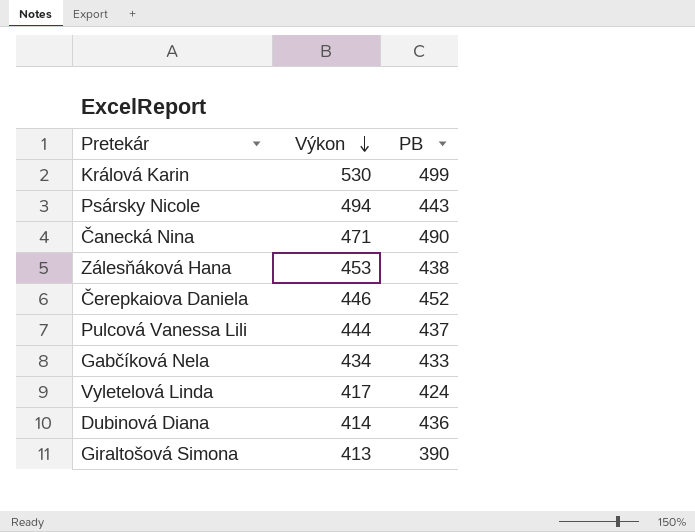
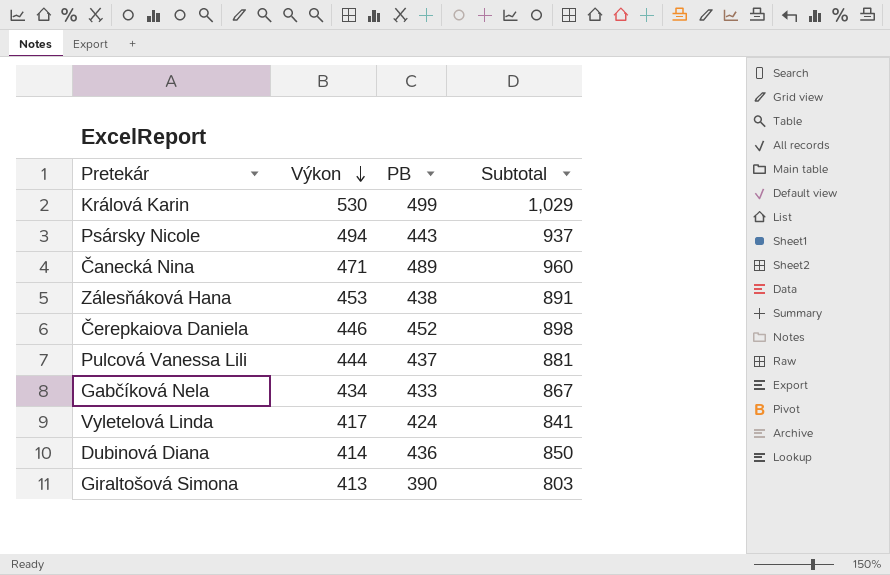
column Subtotal | formula: none -> [Výkon] + [PB]
Čanecká Nina | PB: 490 -> 489

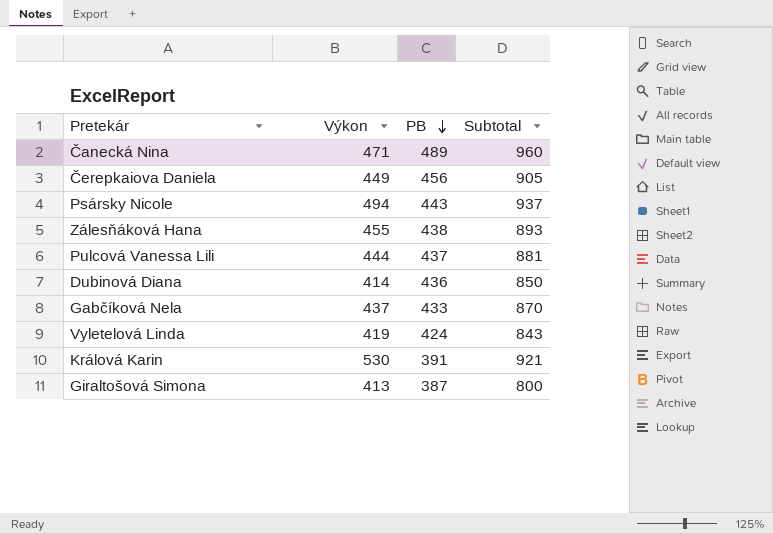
row order: Výkon descending -> PB descending
Čerepkaiova Daniela | Výkon: 446 -> 449
Čerepkaiova Daniela | PB: 452 -> 456
Čerepkaiova Daniela | Subtotal: 898 -> 905
Zálesňáková Hana | Výkon: 453 -> 455
Zálesňáková Hana | Subtotal: 891 -> 893
Gabčíková Nela | Výkon: 434 -> 437
Gabčíková Nela | Subtotal: 867 -> 870
Vyletelová Linda | Výkon: 417 -> 419
Vyletelová Linda | Subtotal: 841 -> 843
Králová Karin | PB: 499 -> 391
Králová Karin | Subtotal: 1,029 -> 921
Giraltošová Simona | PB: 390 -> 387
Giraltošová Simona | Subtotal: 803 -> 800

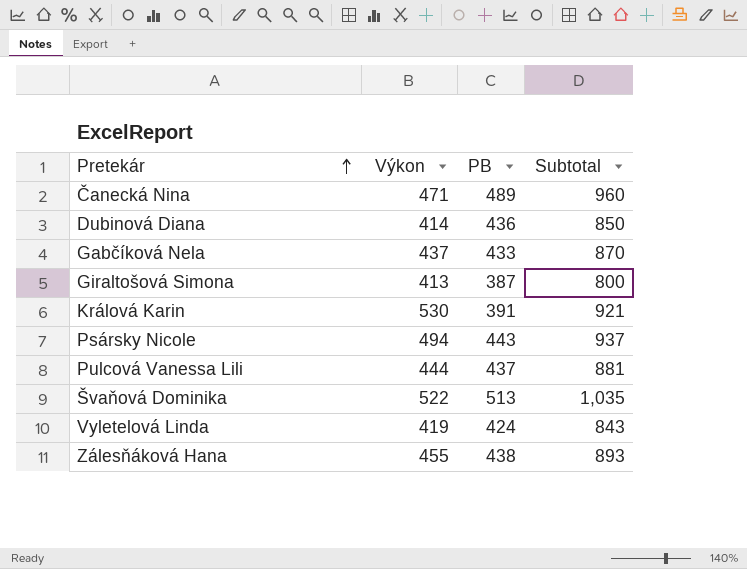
row order: PB descending -> Pretekár ascending
row Čerepkaiova Daniela: 449 | 456 | 905 -> none
row Švaňová Dominika: none -> 522 | 513 | 1,035

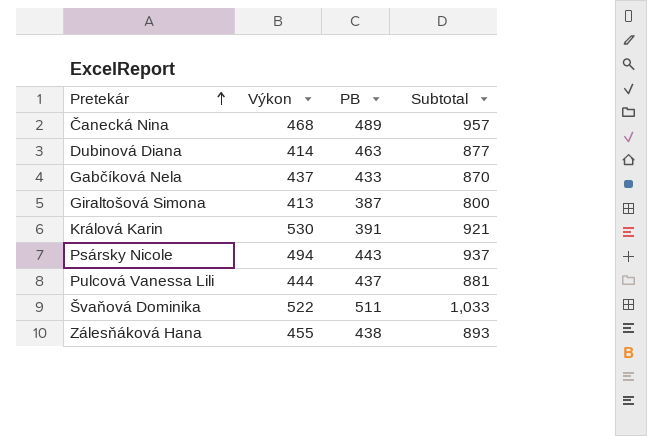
row Vyletelová Linda: 419 | 424 | 843 -> none
Čanecká Nina | Výkon: 471 -> 468
Čanecká Nina | Subtotal: 960 -> 957
Dubinová Diana | PB: 436 -> 463
Dubinová Diana | Subtotal: 850 -> 877
Švaňová Dominika | PB: 513 -> 511
Švaňová Dominika | Subtotal: 1,035 -> 1,033

